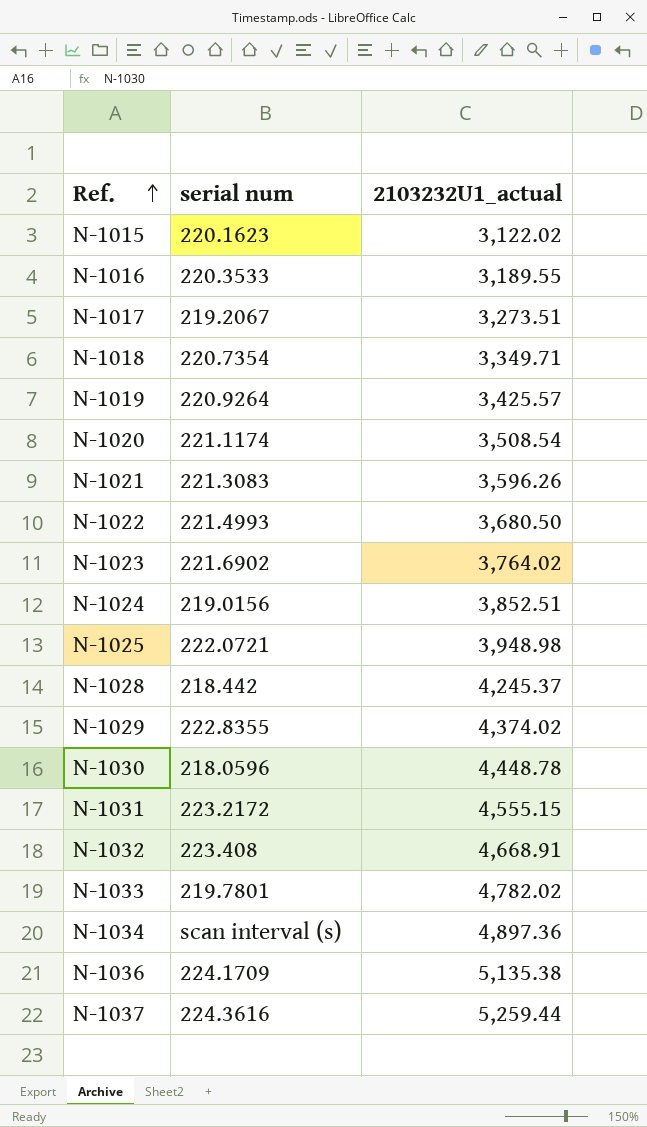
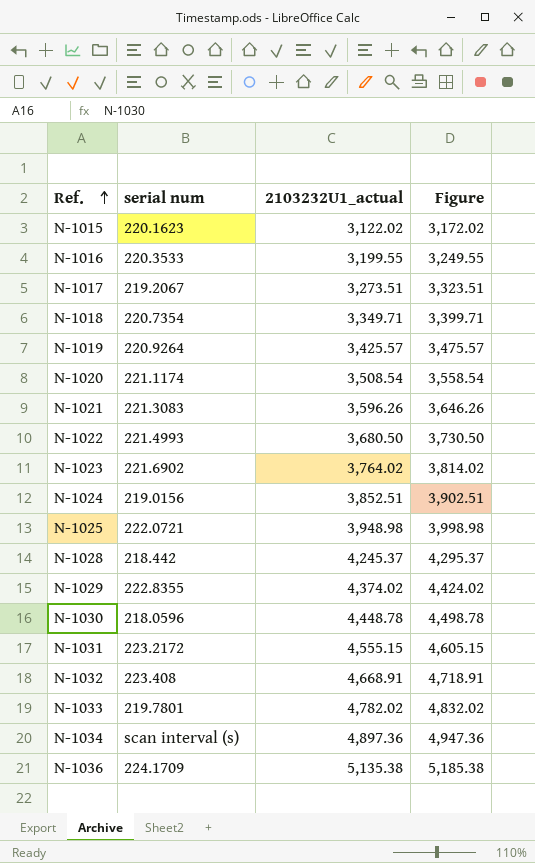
column Figure | formula: none -> [2103232U1_actual] + 50
row N-1037: 224.3616 | 5,259.44 -> none
N-1016 | 2103232U1_actual: 3,189.55 -> 3,199.55

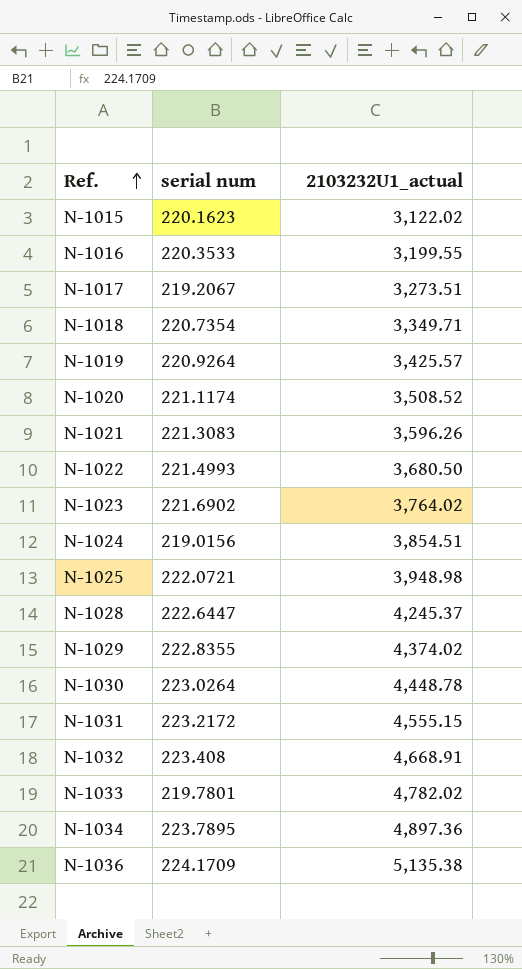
column Figure | formula: [2103232U1_actual] + 50 -> none
N-1020 | 2103232U1_actual: 3,508.54 -> 3,508.52
N-1024 | 2103232U1_actual: 3,852.51 -> 3,854.51
N-1028 | serial num: 218.442 -> 222.6447
N-1030 | serial num: 218.0596 -> 223.0264
N-1034 | serial num: scan interval (s) -> 223.7895

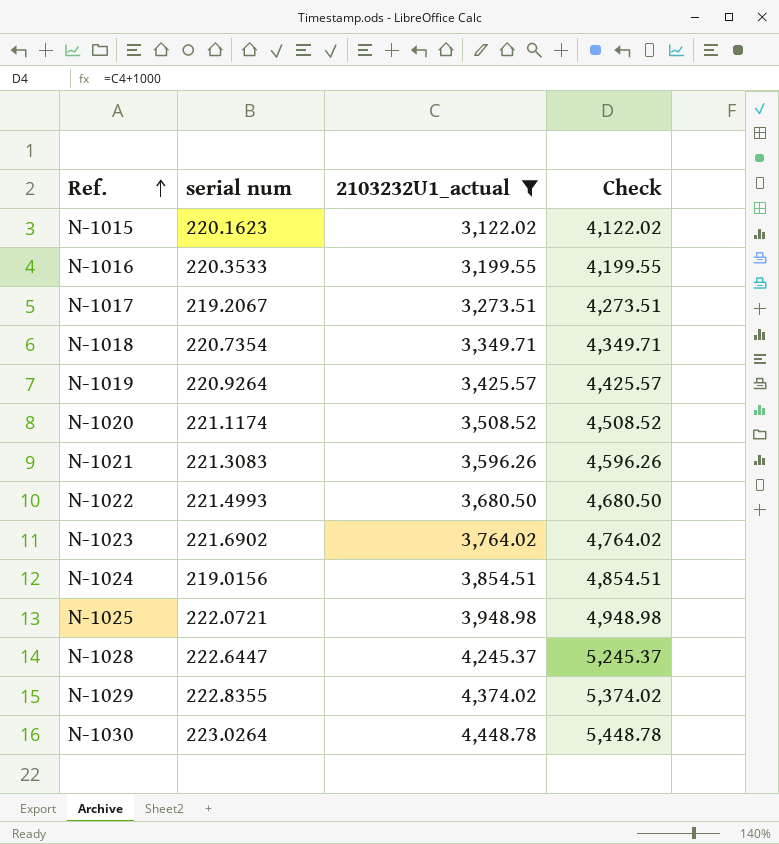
filter: none -> 2103232U1_actual <= 4,448.78
column Check | formula: none -> [2103232U1_actual] + 1000

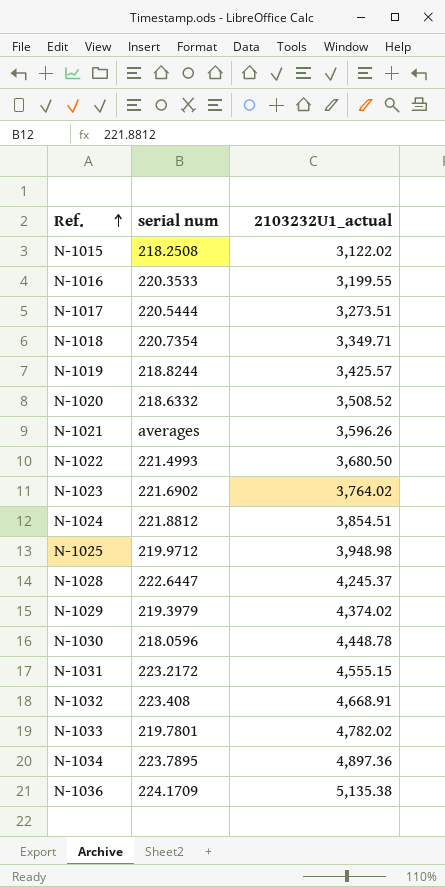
filter: 2103232U1_actual <= 4,448.78 -> none
column Check | formula: [2103232U1_actual] + 1000 -> none
N-1015 | serial num: 220.1623 -> 218.2508
N-1017 | serial num: 219.2067 -> 220.5444
N-1019 | serial num: 220.9264 -> 218.8244
N-1020 | serial num: 221.1174 -> 218.6332
N-1021 | serial num: 221.3083 -> averages
N-1024 | serial num: 219.0156 -> 221.8812
N-1025 | serial num: 222.0721 -> 219.9712
N-1029 | serial num: 222.8355 -> 219.3979
N-1030 | serial num: 223.0264 -> 218.0596

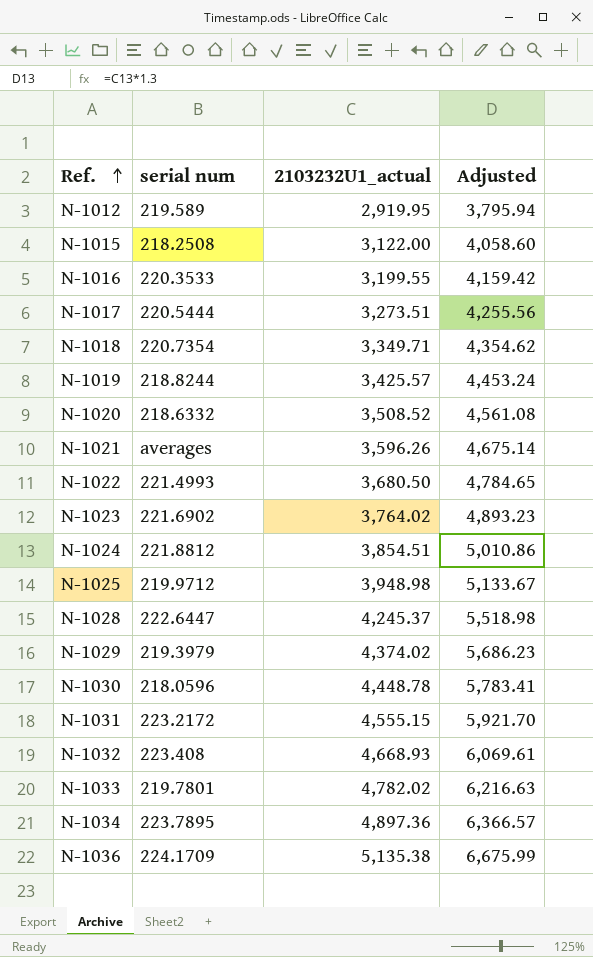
column Adjusted | formula: none -> [2103232U1_actual] * 1.3
row N-1012: none -> 219.589 | 2,919.95 | 3,795.94
N-1015 | 2103232U1_actual: 3,122.02 -> 3,122.00
N-1032 | 2103232U1_actual: 4,668.91 -> 4,668.93

